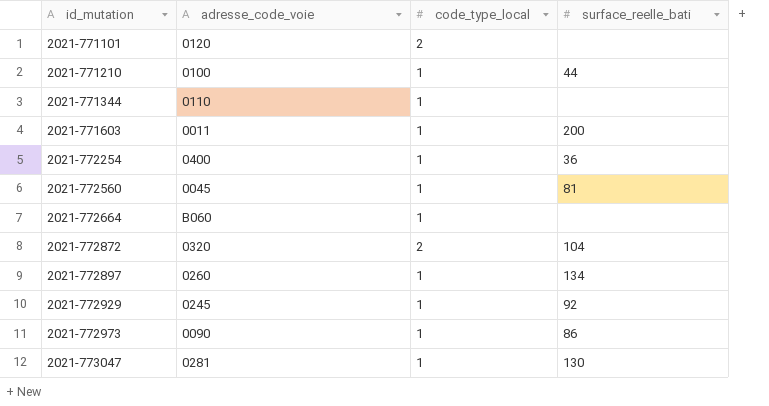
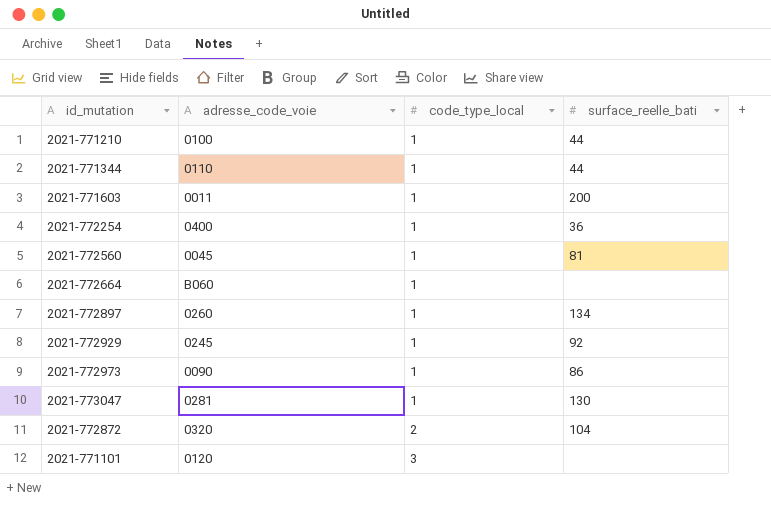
row order: id_mutation ascending -> code_type_local ascending
2021-771344 | surface_reelle_bati: none -> 44
2021-771101 | code_type_local: 2 -> 3

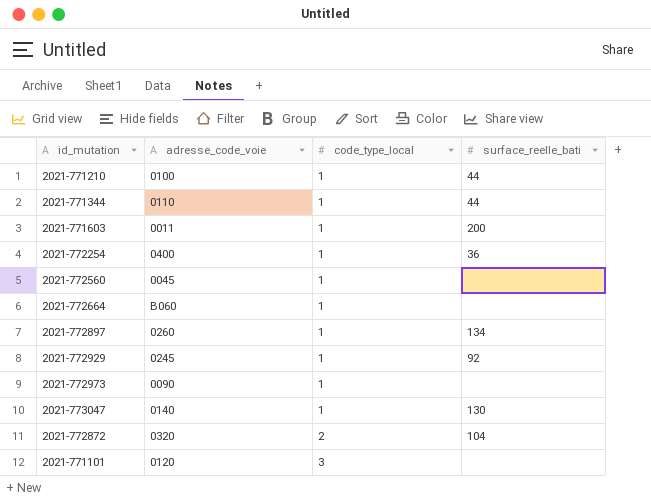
2021-772560 | surface_reelle_bati: 81 -> none
2021-772973 | surface_reelle_bati: 86 -> none
2021-773047 | adresse_code_voie: 0281 -> 0140

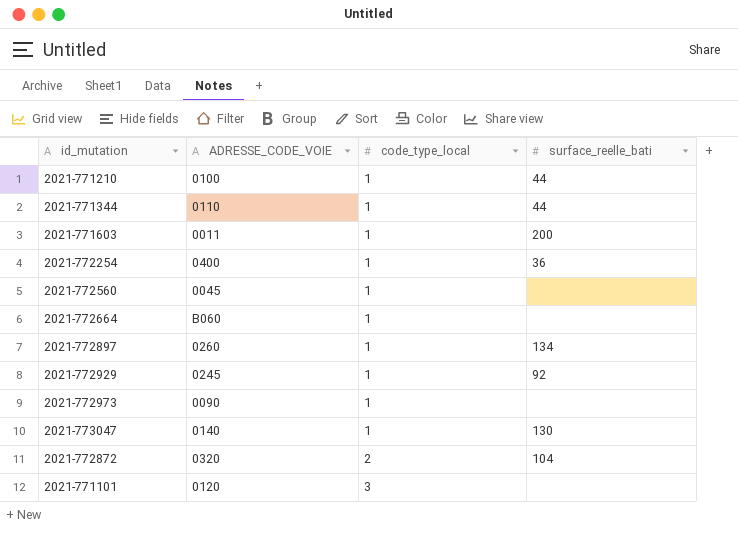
column name: adresse_code_voie -> ADRESSE_CODE_VOIE

